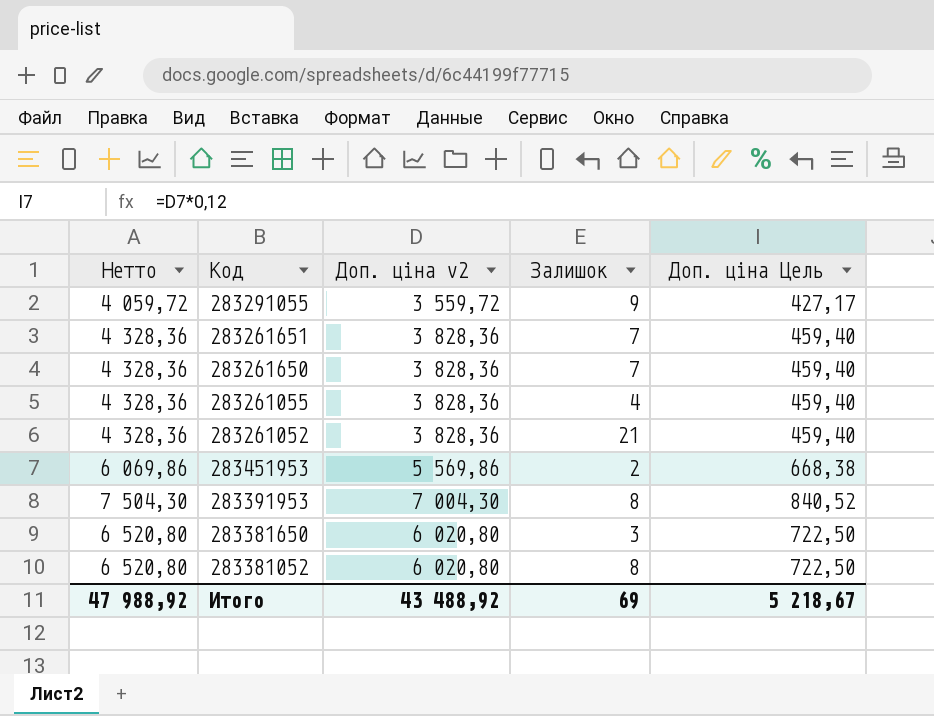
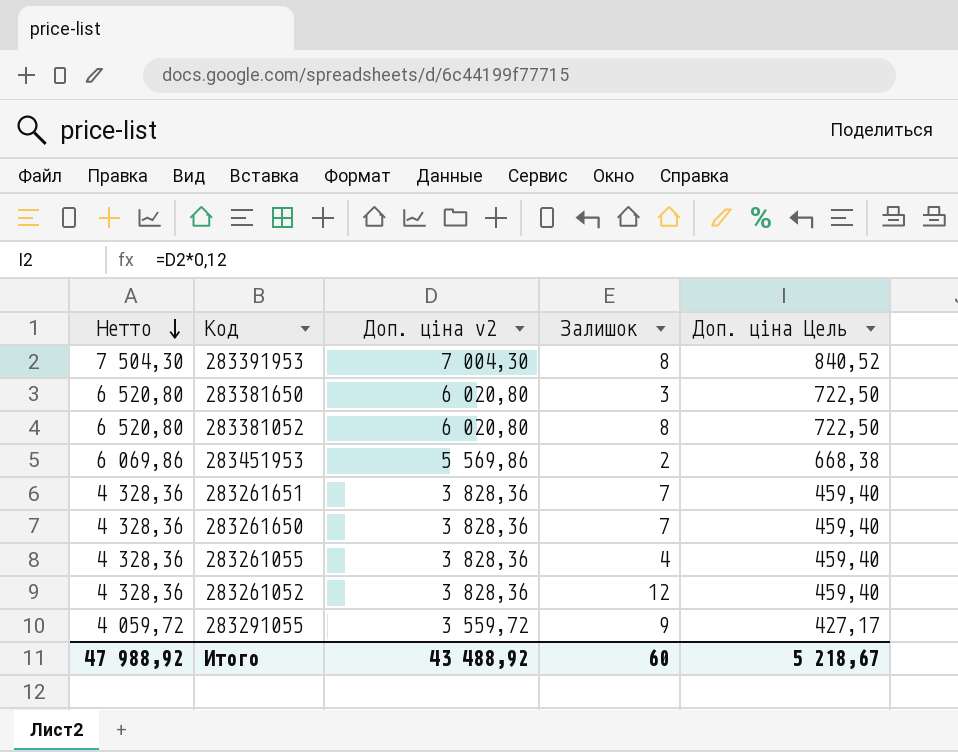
row order: none -> Нетто descending
283261052 | Залишок: 21 -> 12
Итого | Залишок: 69 -> 60

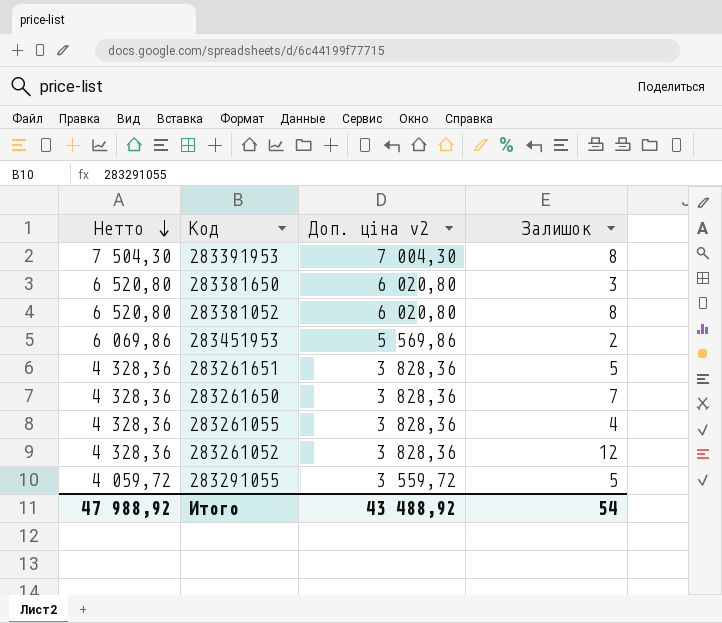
column Доп. ціна Цель | formula: [Доп. ціна v2] * 0,12 -> none
283261651 | Залишок: 7 -> 5
283291055 | Залишок: 9 -> 5
Итого | Залишок: 60 -> 54

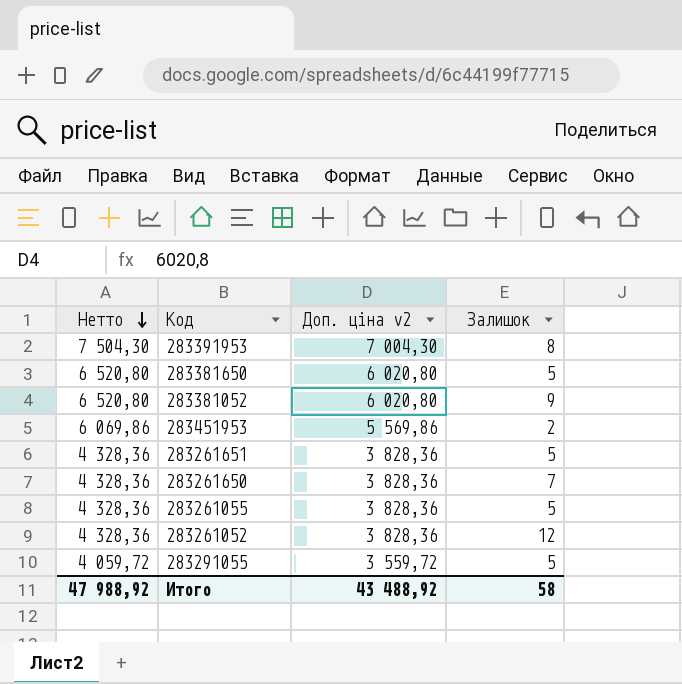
283381650 | Залишок: 3 -> 5
283381052 | Залишок: 8 -> 9
283261055 | Залишок: 4 -> 5
Итого | Залишок: 54 -> 58

